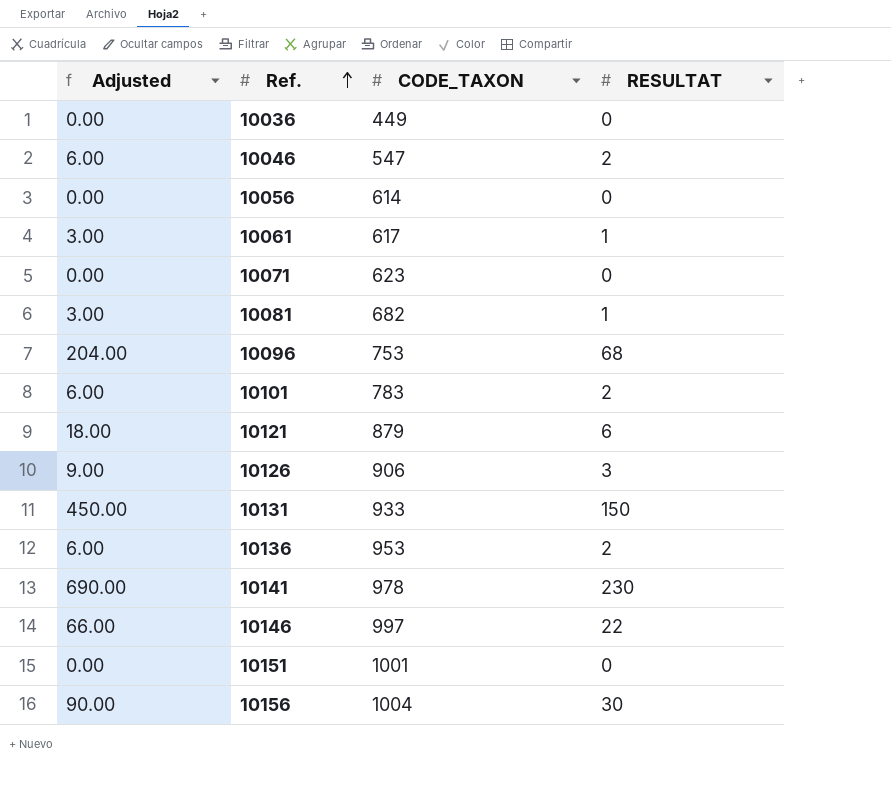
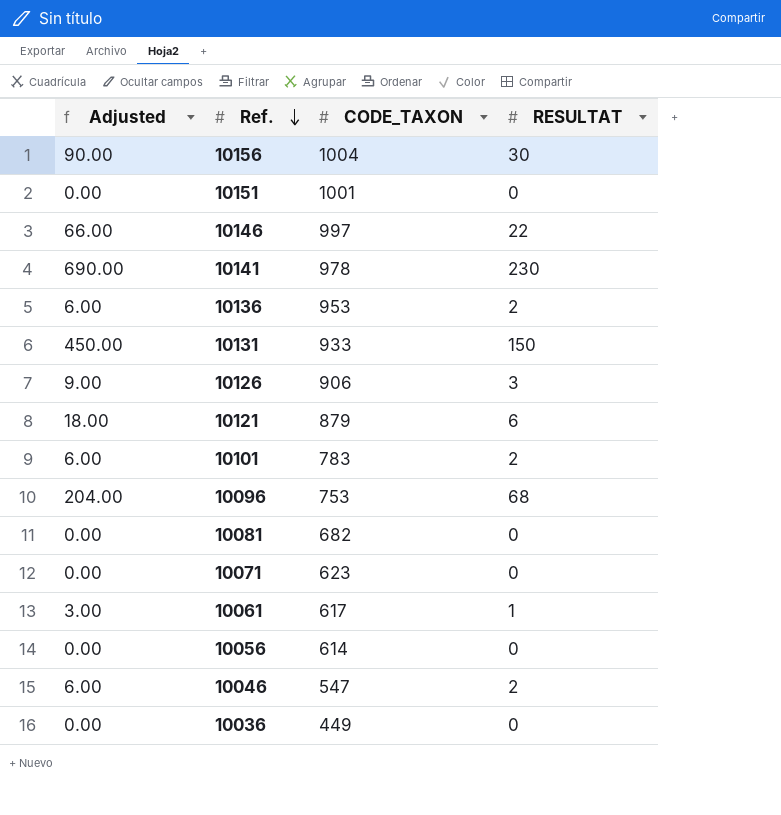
row order: Ref. ascending -> Ref. descending
10081 | Adjusted: 3.00 -> 0.00
10081 | RESULTAT: 1 -> 0

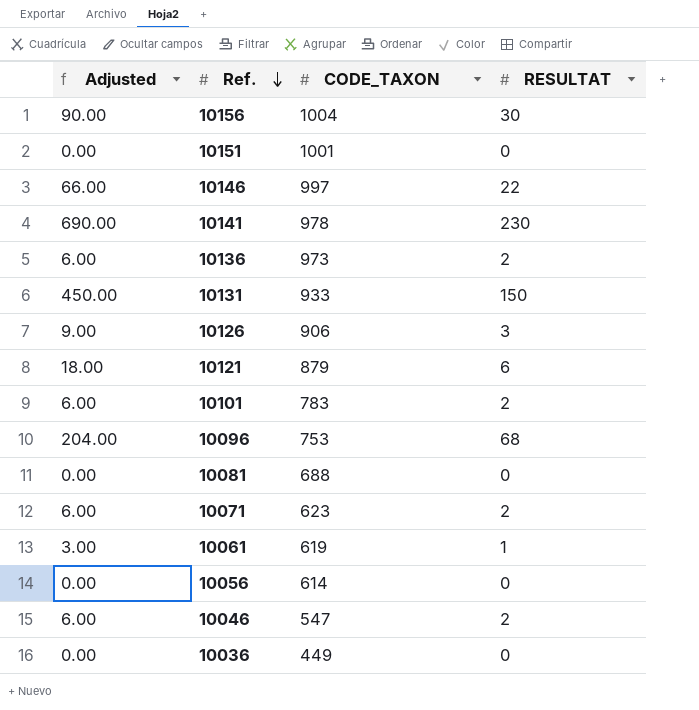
10136 | CODE_TAXON: 953 -> 973
10081 | CODE_TAXON: 682 -> 688
10071 | Adjusted: 0.00 -> 6.00
10071 | RESULTAT: 0 -> 2
10061 | CODE_TAXON: 617 -> 619

